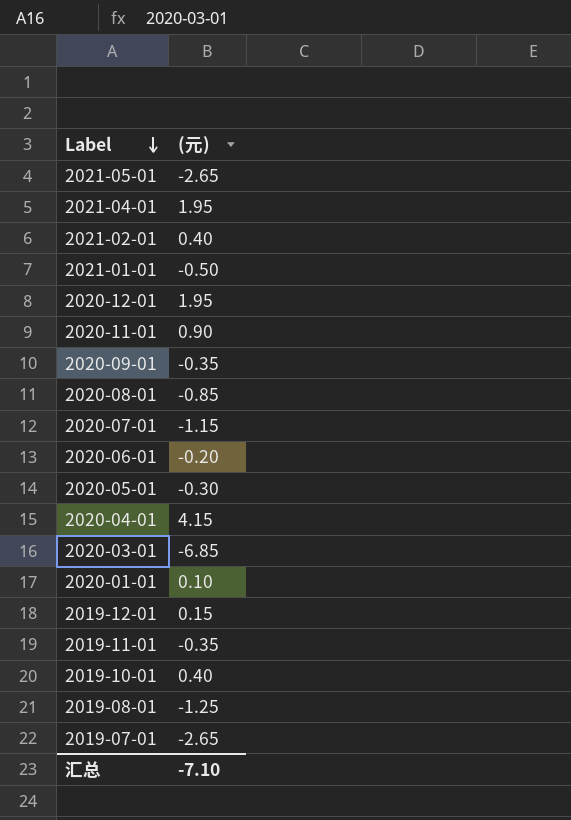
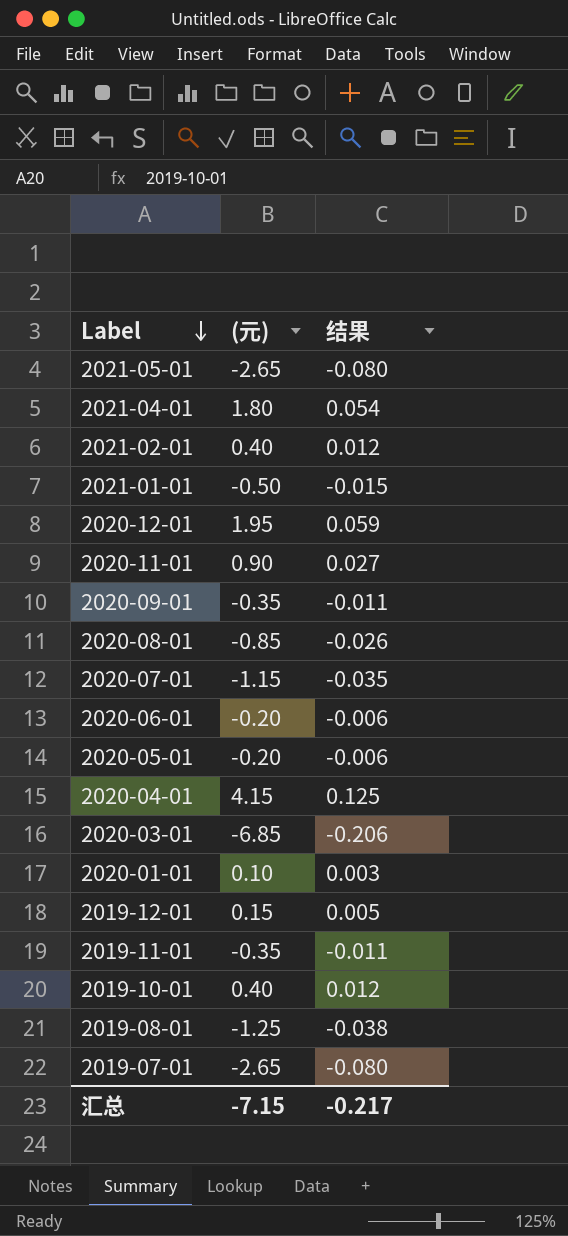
column 结果 | formula: none -> [(元)] * 0.03
2021-04-01 | (元): 1.95 -> 1.80
2020-05-01 | (元): -0.30 -> -0.20
汇总 | (元): -7.10 -> -7.15

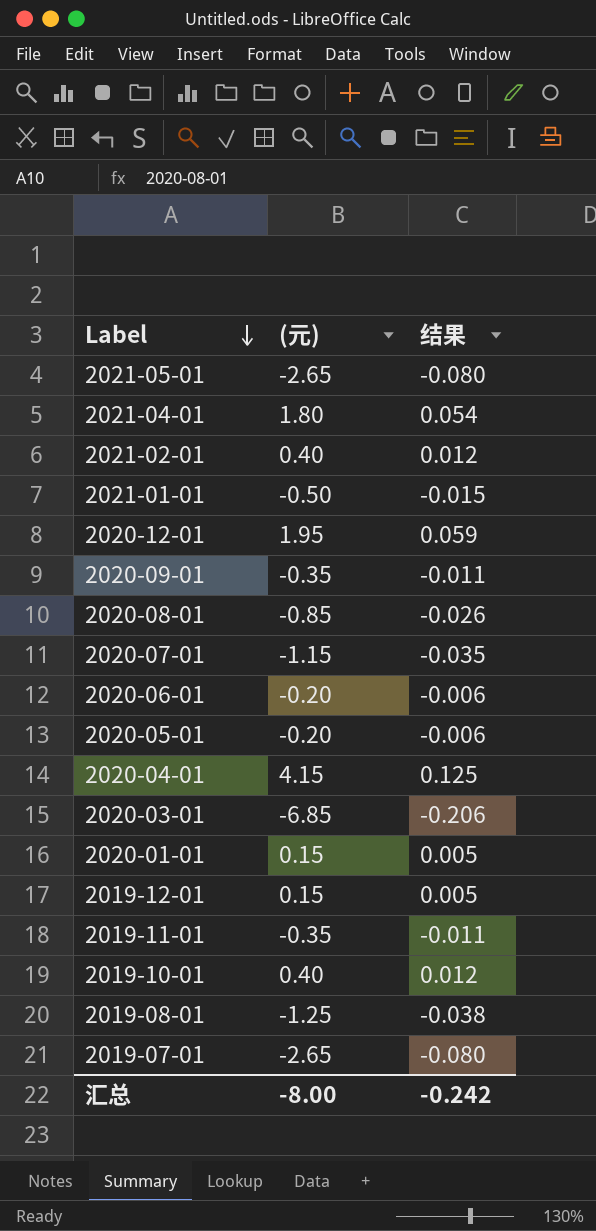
row 2020-11-01: 0.90 | 0.027 -> none
2020-01-01 | (元): 0.10 -> 0.15
2020-01-01 | 结果: 0.003 -> 0.005
汇总 | (元): -7.15 -> -8.00
汇总 | 结果: -0.217 -> -0.242

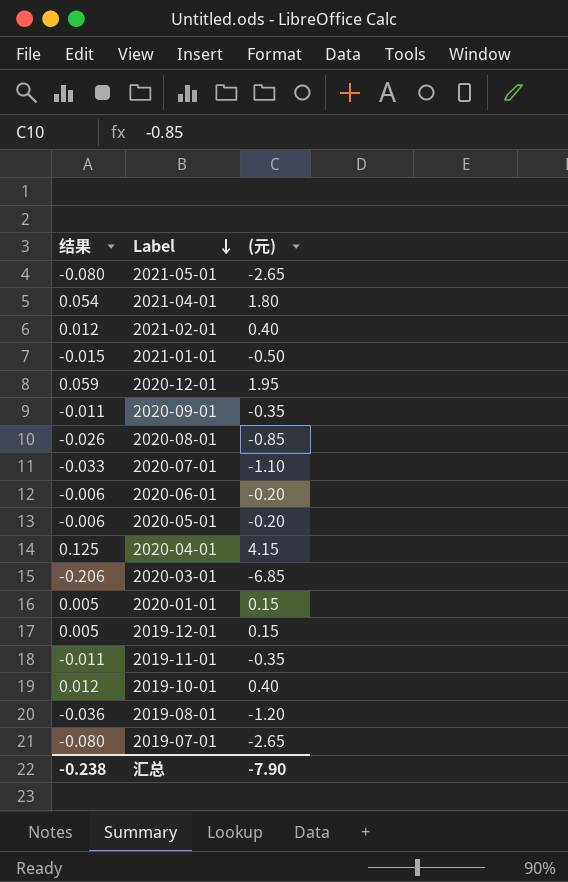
column 结果 | position: 3 -> 1
2020-07-01 | 结果: -0.035 -> -0.033
2020-07-01 | (元): -1.15 -> -1.10
2019-08-01 | 结果: -0.038 -> -0.036
2019-08-01 | (元): -1.25 -> -1.20
汇总 | 结果: -0.242 -> -0.238
汇总 | (元): -8.00 -> -7.90

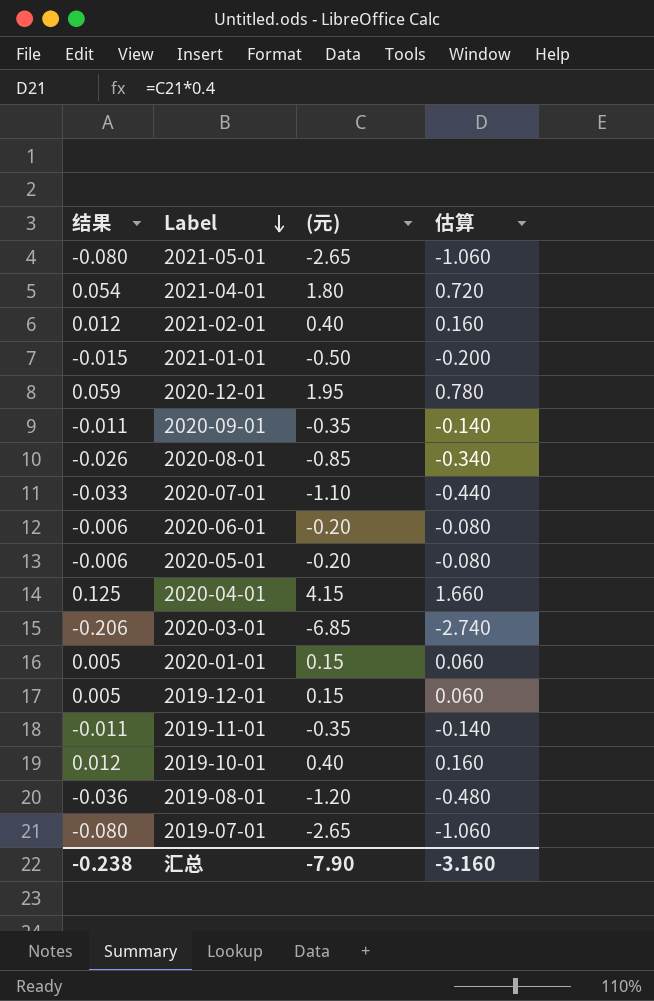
column 估算 | formula: none -> [(元)] * 0.4

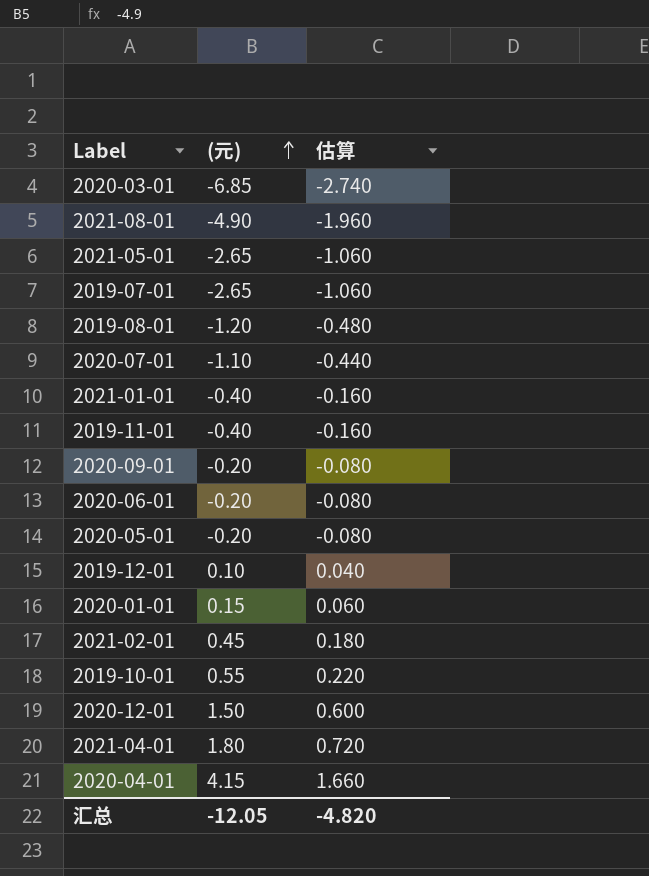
row order: Label descending -> (元) ascending
column 结果 | formula: [(元)] * 0.03 -> none
row 2020-08-01: -0.026 | -0.85 | -0.340 -> none
row 2021-08-01: none -> -4.90 | -1.960
2021-01-01 | (元): -0.50 -> -0.40
2021-01-01 | 估算: -0.200 -> -0.160
2019-11-01 | (元): -0.35 -> -0.40
2019-11-01 | 估算: -0.140 -> -0.160
2020-09-01 | (元): -0.35 -> -0.20
2020-09-01 | 估算: -0.140 -> -0.080
2019-12-01 | (元): 0.15 -> 0.10
2019-12-01 | 估算: 0.060 -> 0.040
2021-02-01 | (元): 0.40 -> 0.45
2021-02-01 | 估算: 0.160 -> 0.180
2019-10-01 | (元): 0.40 -> 0.55
2019-10-01 | 估算: 0.160 -> 0.220
2020-12-01 | (元): 1.95 -> 1.50
2020-12-01 | 估算: 0.780 -> 0.600
汇总 | (元): -7.90 -> -12.05
汇总 | 估算: -3.160 -> -4.820

